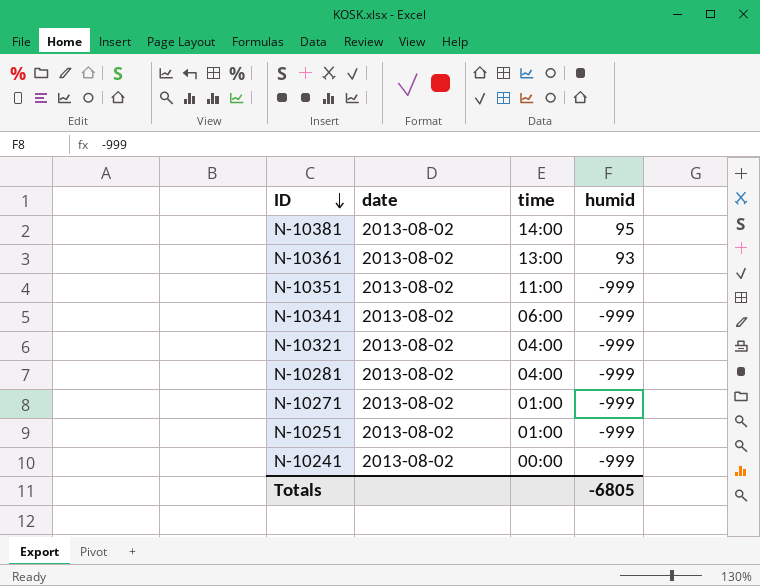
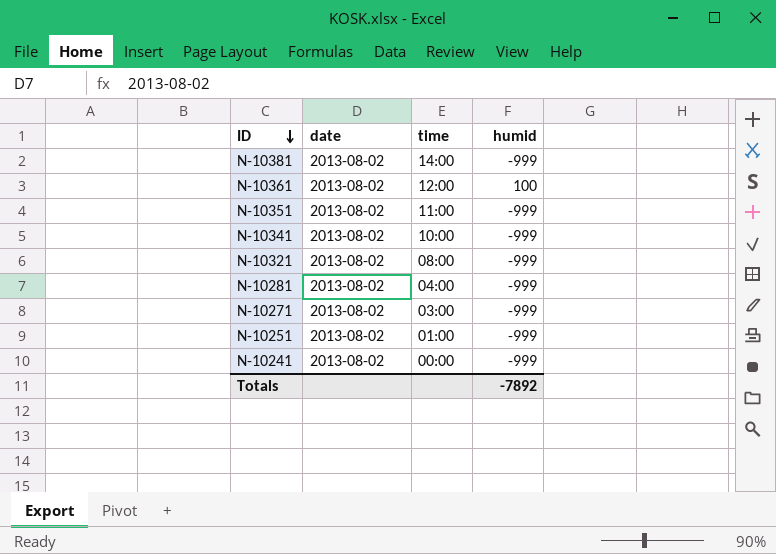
N-10381 | humid: 95 -> -999
N-10361 | time: 13:00 -> 12:00
N-10361 | humid: 93 -> 100
N-10341 | time: 06:00 -> 10:00
N-10321 | time: 04:00 -> 08:00
N-10271 | time: 01:00 -> 03:00
Totals | humid: -6805 -> -7892

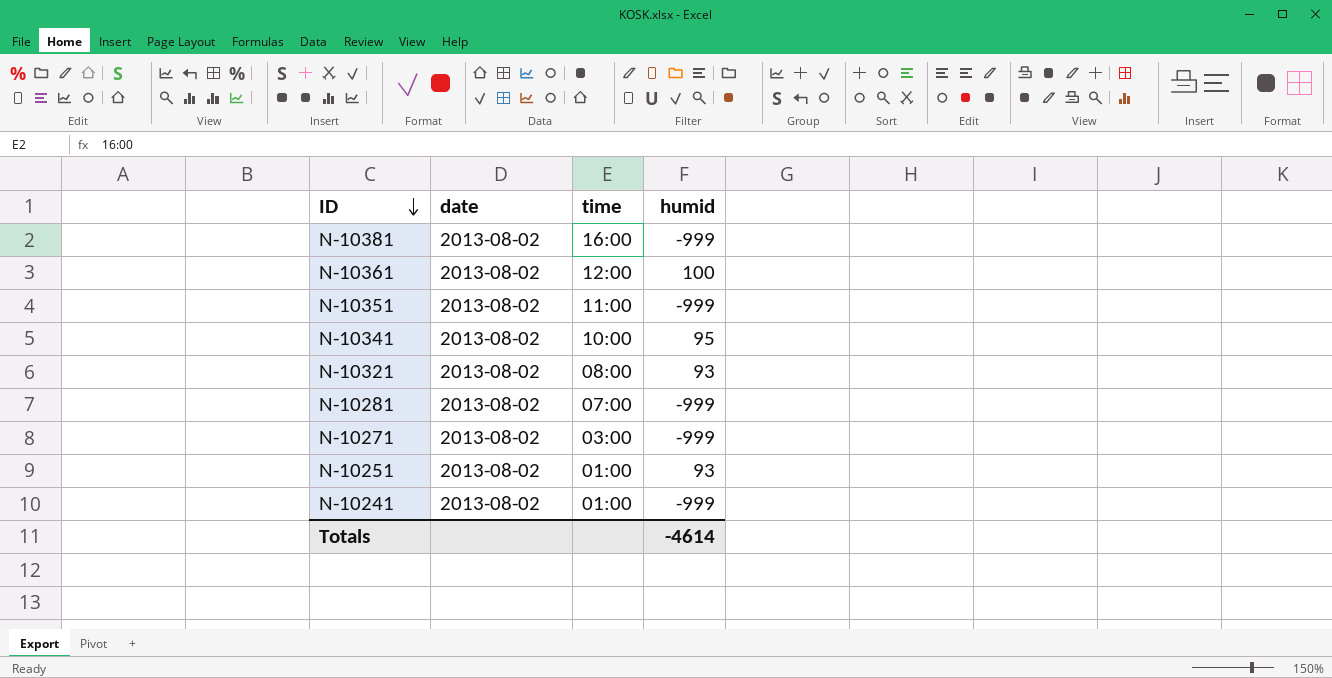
N-10381 | time: 14:00 -> 16:00
N-10341 | humid: -999 -> 95
N-10321 | humid: -999 -> 93
N-10281 | time: 04:00 -> 07:00
N-10251 | humid: -999 -> 93
N-10241 | time: 00:00 -> 01:00
Totals | humid: -7892 -> -4614

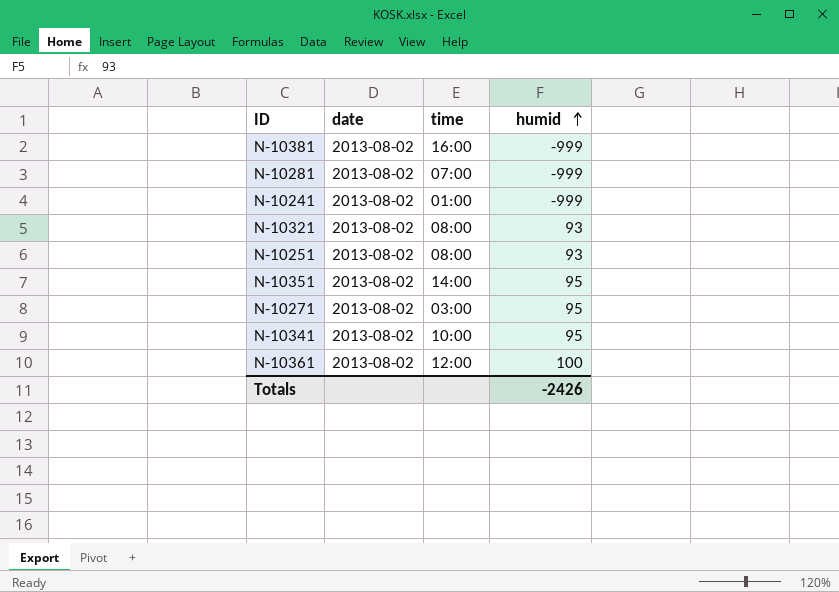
row order: ID descending -> humid ascending
N-10251 | time: 01:00 -> 08:00
N-10351 | time: 11:00 -> 14:00
N-10351 | humid: -999 -> 95
N-10271 | humid: -999 -> 95
Totals | humid: -4614 -> -2426

